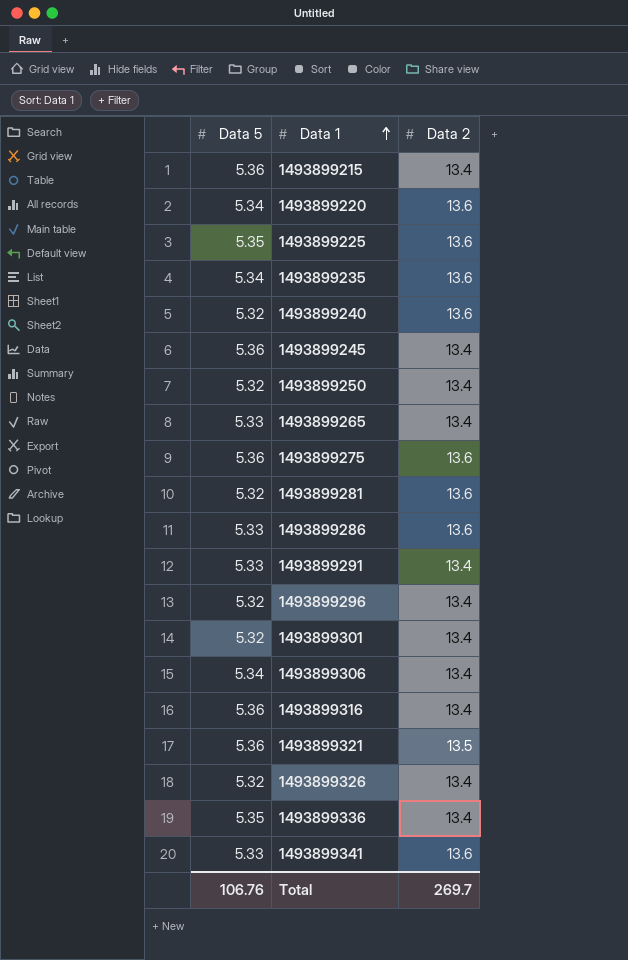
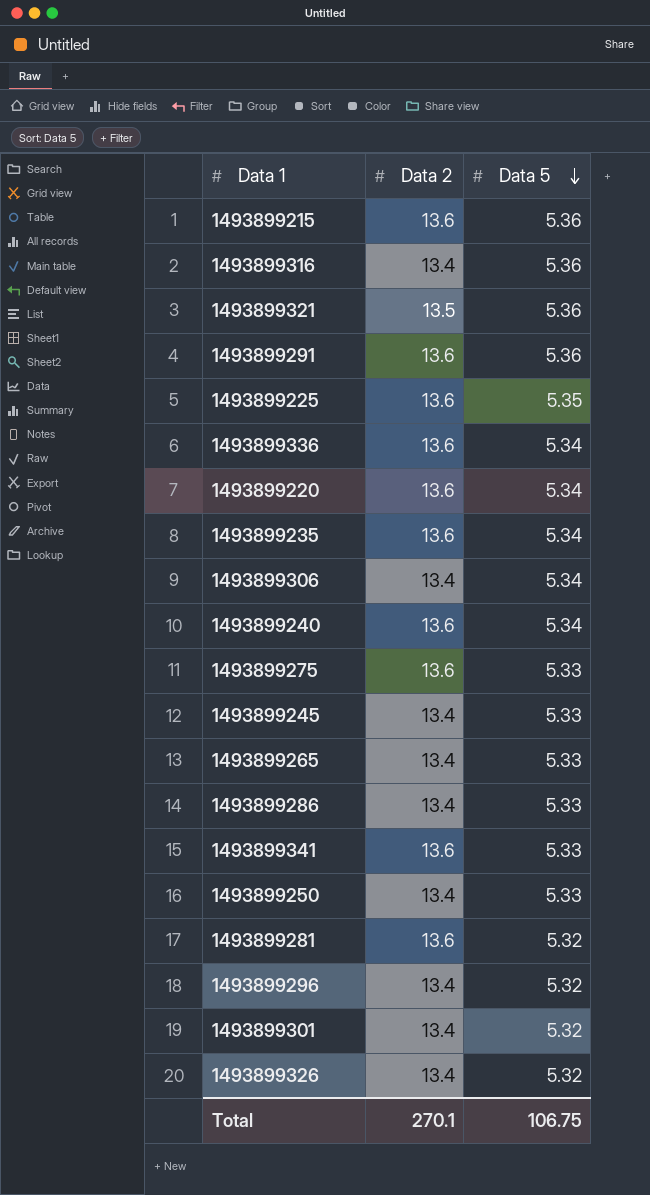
row order: Data 1 ascending -> Data 5 descending
column Data 5 | position: 1 -> 3
1493899215 | Data 2: 13.4 -> 13.6
1493899291 | Data 2: 13.4 -> 13.6
1493899291 | Data 5: 5.33 -> 5.36
1493899336 | Data 2: 13.4 -> 13.6
1493899336 | Data 5: 5.35 -> 5.34
1493899240 | Data 5: 5.32 -> 5.34
1493899275 | Data 5: 5.36 -> 5.33
1493899245 | Data 5: 5.36 -> 5.33
1493899286 | Data 2: 13.6 -> 13.4
1493899250 | Data 5: 5.32 -> 5.33
Total | Data 2: 269.7 -> 270.1
Total | Data 5: 106.76 -> 106.75

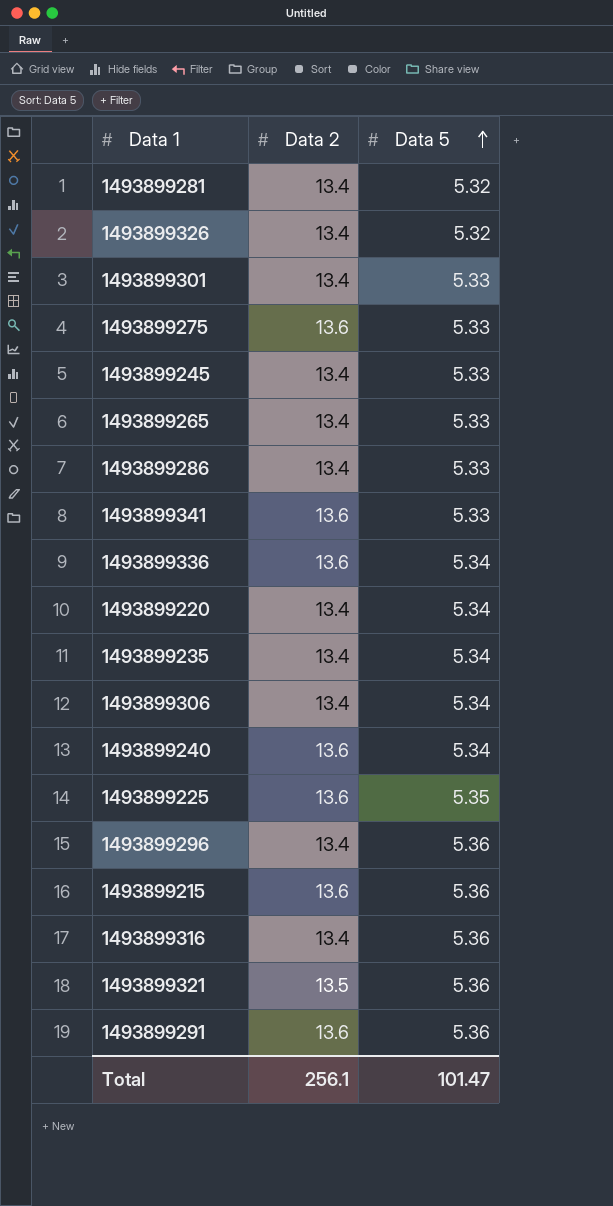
row order: Data 5 descending -> Data 5 ascending
row 1493899250: 13.4 | 5.33 -> none
1493899281 | Data 2: 13.6 -> 13.4
1493899301 | Data 5: 5.32 -> 5.33
1493899220 | Data 2: 13.6 -> 13.4
1493899235 | Data 2: 13.6 -> 13.4
1493899296 | Data 5: 5.32 -> 5.36
Total | Data 2: 270.1 -> 256.1
Total | Data 5: 106.75 -> 101.47

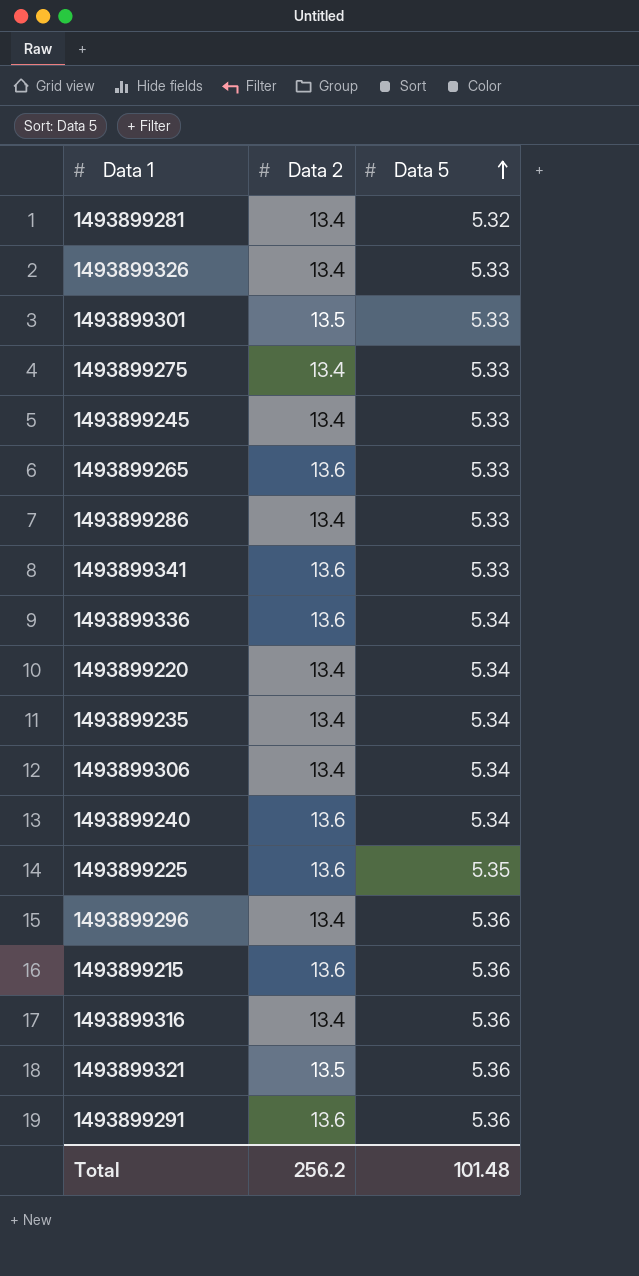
1493899326 | Data 5: 5.32 -> 5.33
1493899301 | Data 2: 13.4 -> 13.5
1493899275 | Data 2: 13.6 -> 13.4
1493899265 | Data 2: 13.4 -> 13.6
Total | Data 2: 256.1 -> 256.2
Total | Data 5: 101.47 -> 101.48

